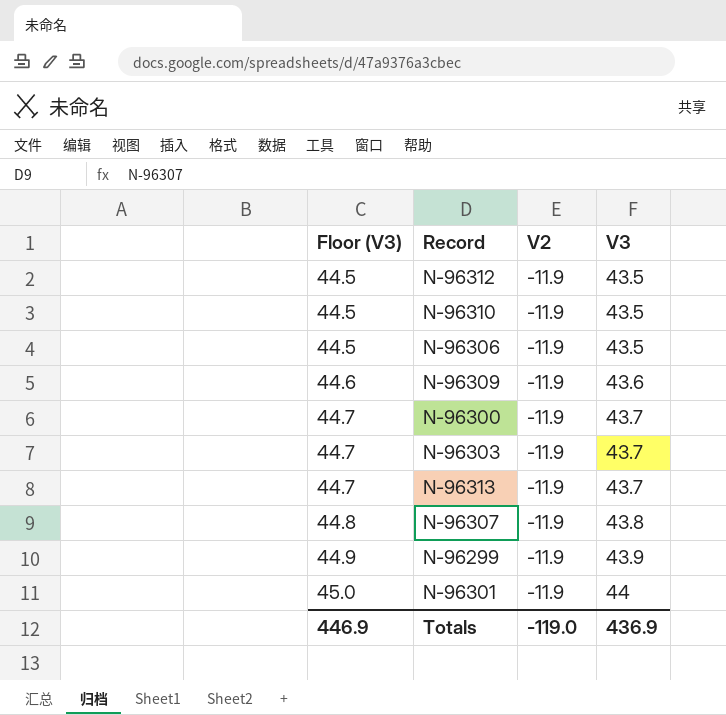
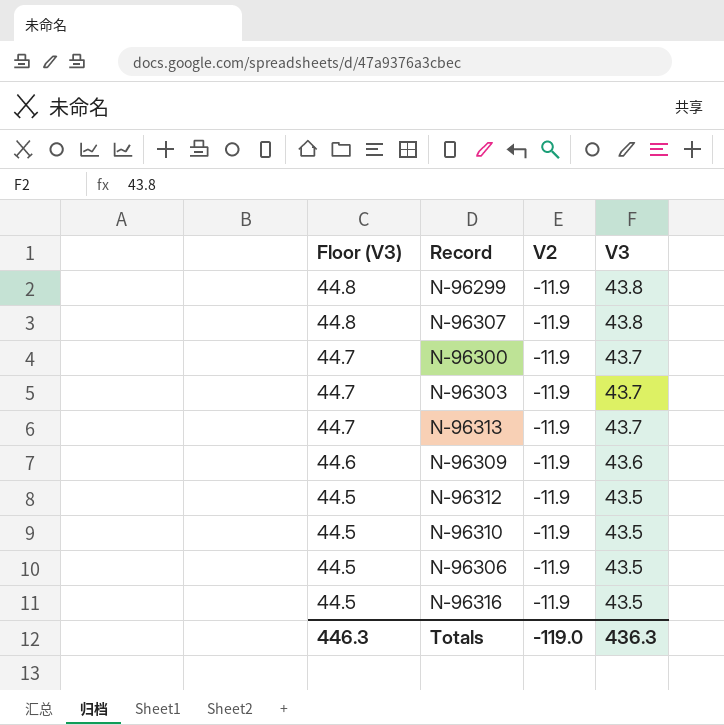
row order: Floor (V3) ascending -> Floor (V3) descending
row N-96301: 45.0 | -11.9 | 44 -> none
N-96299 | Floor (V3): 44.9 -> 44.8
N-96299 | V3: 43.9 -> 43.8
row N-96316: none -> 44.5 | -11.9 | 43.5
Totals | Floor (V3): 446.9 -> 446.3
Totals | V3: 436.9 -> 436.3

